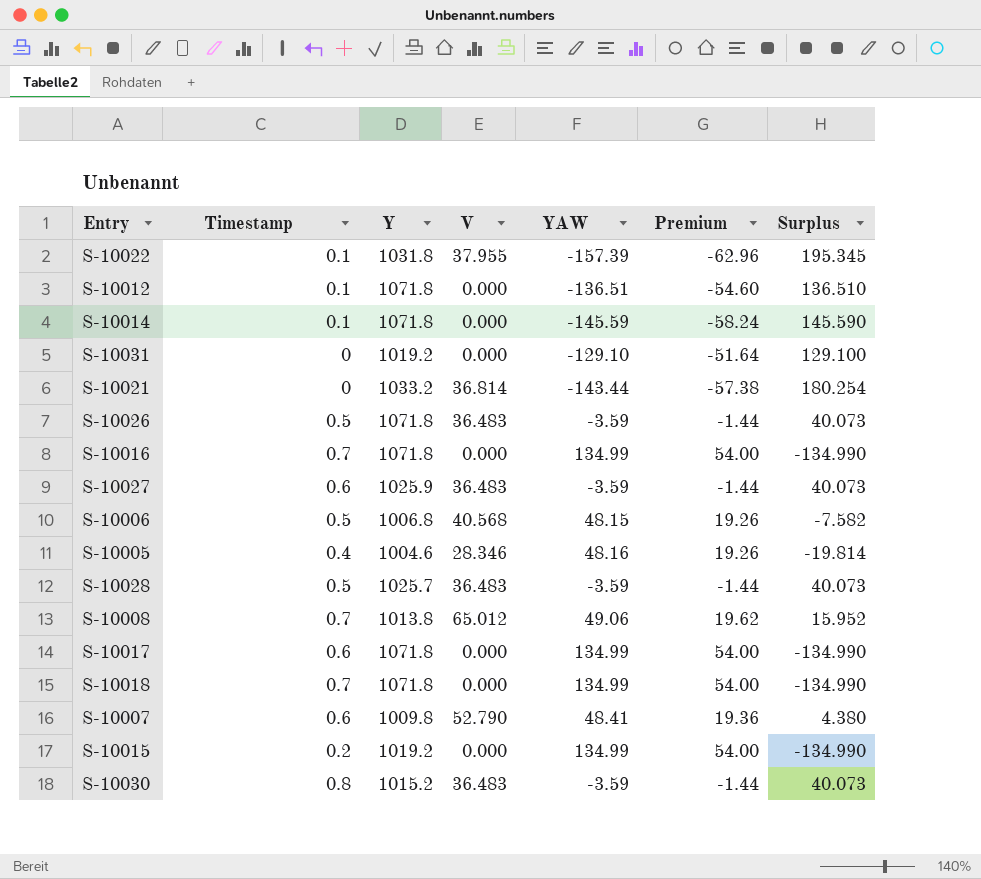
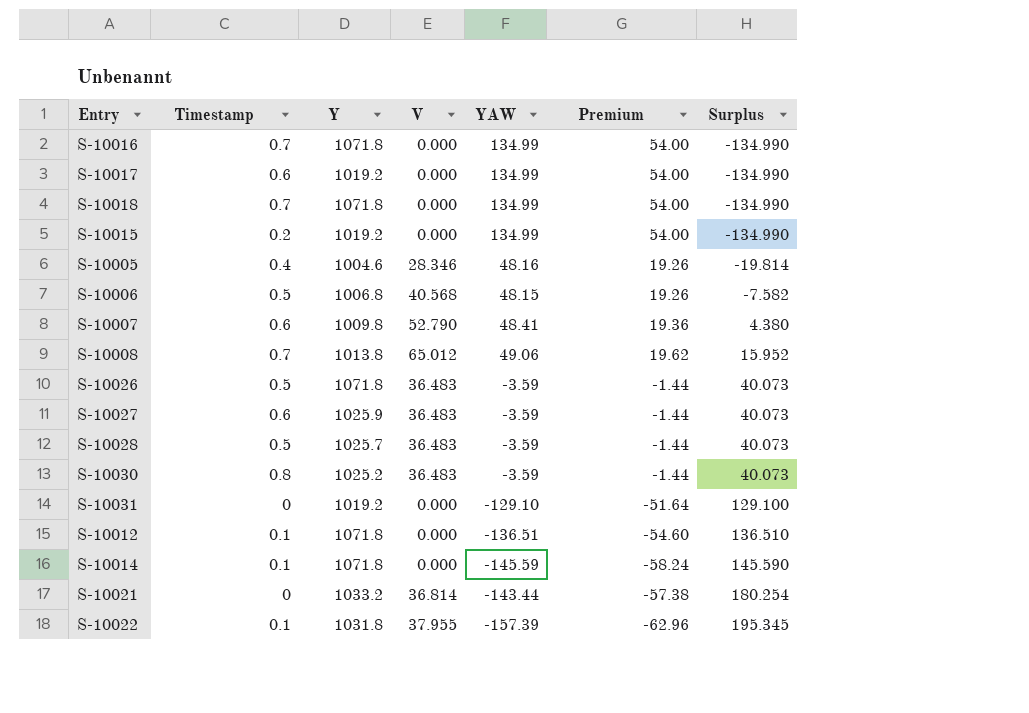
row order: none -> Surplus ascending
S-10017 | Y: 1071.8 -> 1019.2
S-10030 | Y: 1015.2 -> 1025.2

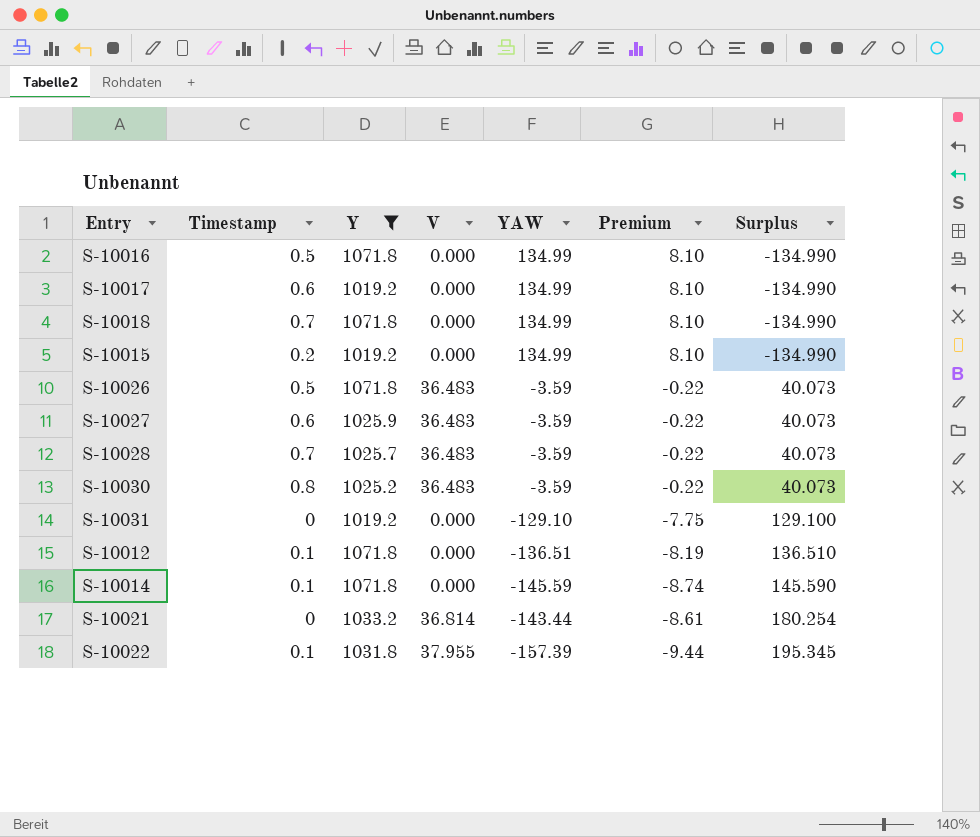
filter: none -> Y >= 1019.2
column Premium | formula: [YAW] * 0.4 -> [YAW] * 0.06
S-10016 | Timestamp: 0.7 -> 0.5
S-10028 | Timestamp: 0.5 -> 0.7

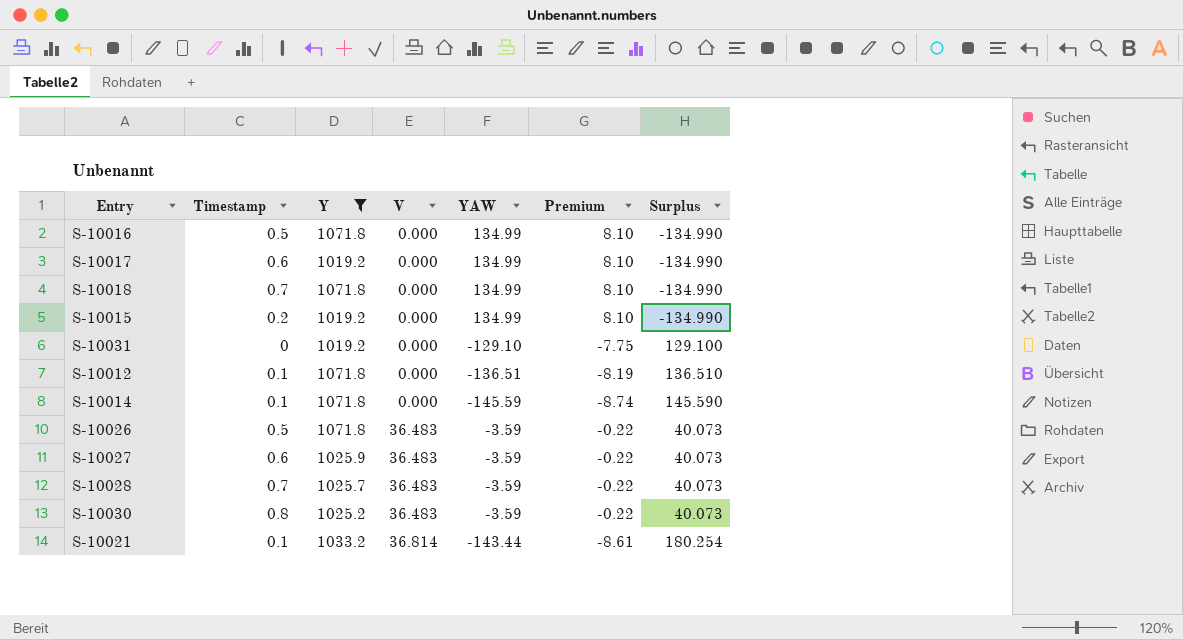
row order: Surplus ascending -> V ascending
row S-10022: 0.1 | 1031.8 | 37.955 | -157.39 | -9.44 | 195.345 -> none
S-10021 | Timestamp: 0 -> 0.1

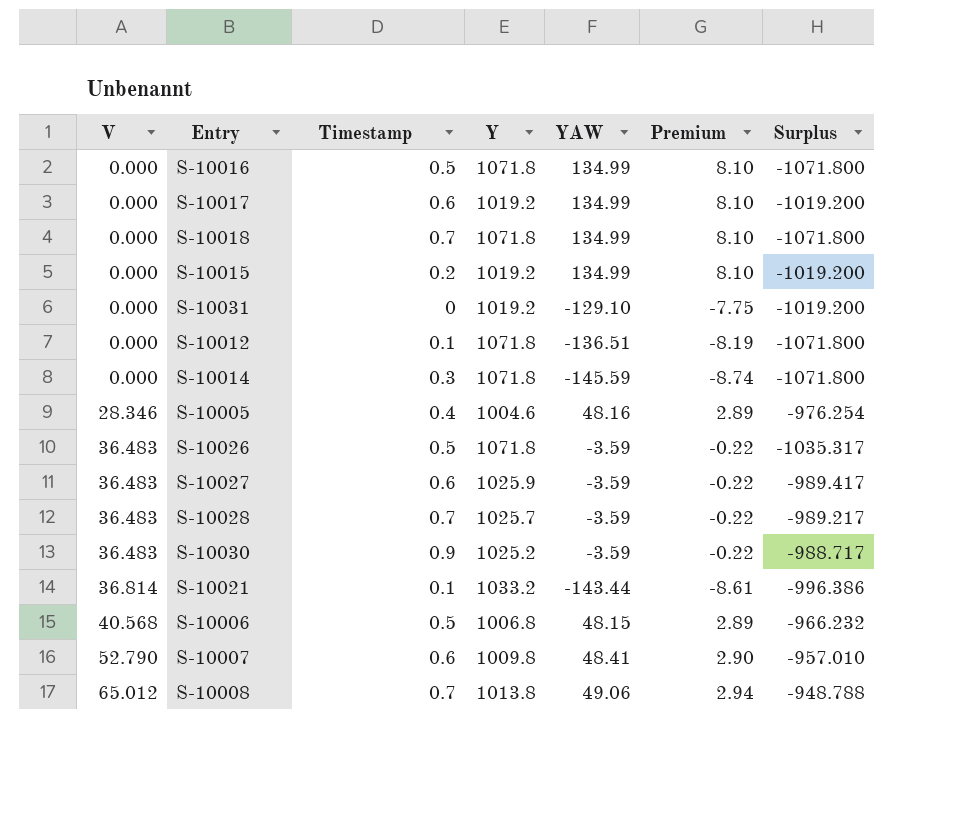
filter: Y >= 1019.2 -> none
column V | position: 4 -> 1
column Surplus | formula: [V] - [YAW] -> [V] - [Y]
S-10014 | Timestamp: 0.1 -> 0.3
S-10030 | Timestamp: 0.8 -> 0.9

